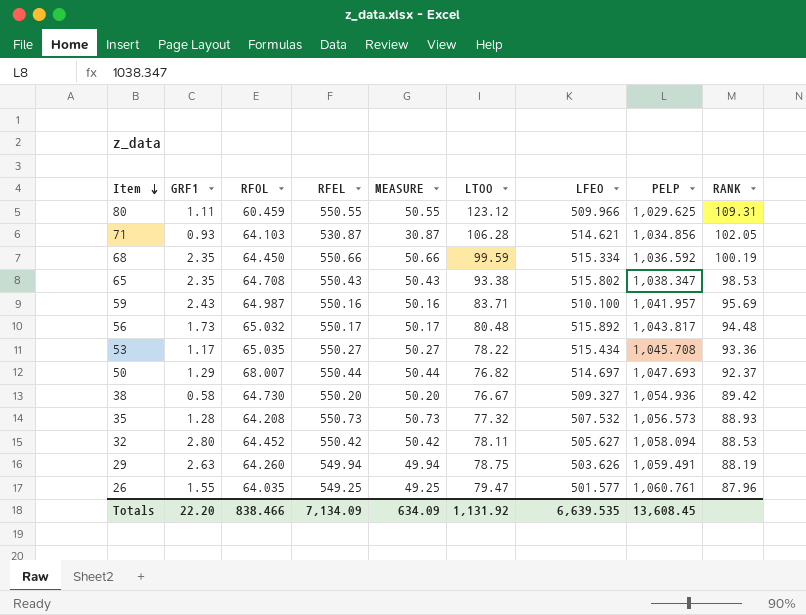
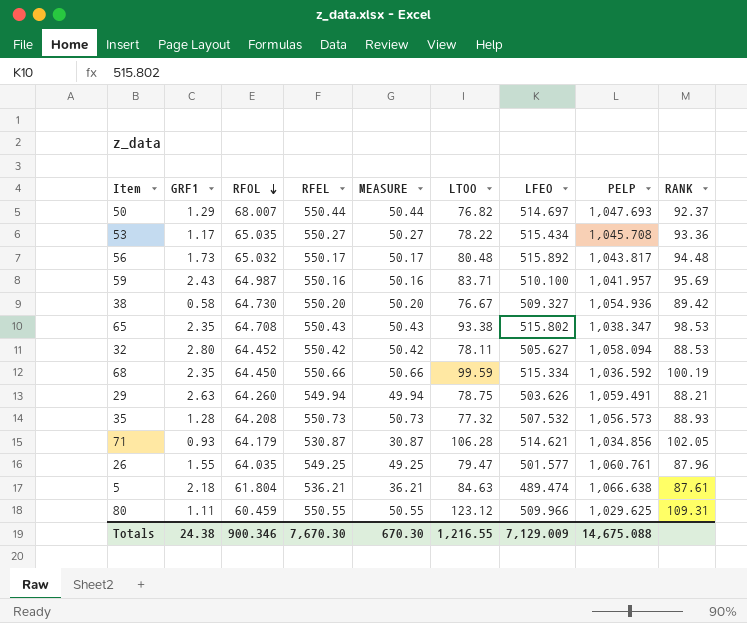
row order: Item descending -> RFOL descending
29 | RANK: 88.19 -> 88.21
71 | RFOL: 64.103 -> 64.179
row 5: none -> 2.18 | 61.804 | 536.21 | 36.21 | 84.63 | 489.474 | 1,066.638 | 87.61
Totals | GRF1: 22.20 -> 24.38
Totals | RFOL: 838.466 -> 900.346
Totals | RFEL: 7,134.09 -> 7,670.30
Totals | MEASURE: 634.09 -> 670.30
Totals | LTOO: 1,131.92 -> 1,216.55
Totals | LFEO: 6,639.535 -> 7,129.009
Totals | PELP: 13,608.45 -> 14,675.088

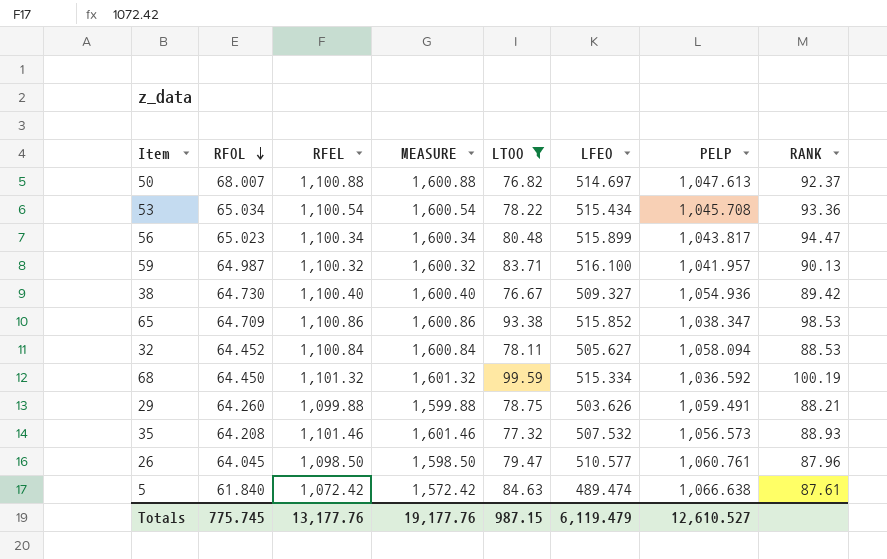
filter: none -> LTOO <= 99.59
column GRF1 | position: 2 -> none
column MEASURE | formula: [RFEL] - 500 -> [RFEL] + 500
50 | RFEL: 550.44 -> 1,100.88
50 | PELP: 1,047.693 -> 1,047.613
53 | RFOL: 65.035 -> 65.034
53 | RFEL: 550.27 -> 1,100.54
56 | RFOL: 65.032 -> 65.023
56 | RFEL: 550.17 -> 1,100.34
56 | LFEO: 515.892 -> 515.899
56 | RANK: 94.48 -> 94.47
59 | RFEL: 550.16 -> 1,100.32
59 | LFEO: 510.100 -> 516.100
59 | RANK: 95.69 -> 90.13
38 | RFEL: 550.20 -> 1,100.40
65 | RFOL: 64.708 -> 64.709
65 | RFEL: 550.43 -> 1,100.86
65 | LFEO: 515.802 -> 515.852
32 | RFEL: 550.42 -> 1,100.84
68 | RFEL: 550.66 -> 1,101.32
29 | RFEL: 549.94 -> 1,099.88
35 | RFEL: 550.73 -> 1,101.46
26 | RFOL: 64.035 -> 64.045
26 | RFEL: 549.25 -> 1,098.50
26 | LFEO: 501.577 -> 510.577
5 | RFOL: 61.804 -> 61.840
5 | RFEL: 536.21 -> 1,072.42
Totals | RFOL: 900.346 -> 775.745
Totals | RFEL: 7,670.30 -> 13,177.76
Totals | MEASURE: 670.30 -> 19,177.76
Totals | LTOO: 1,216.55 -> 987.15
Totals | LFEO: 7,129.009 -> 6,119.479
Totals | PELP: 14,675.088 -> 12,610.527

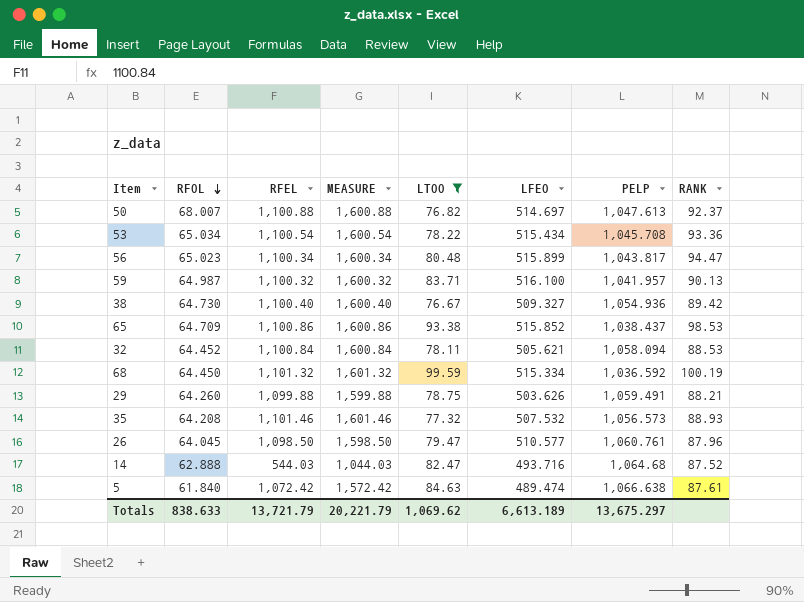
65 | PELP: 1,038.347 -> 1,038.437
32 | LFEO: 505.627 -> 505.621
row 14: none -> 62.888 | 544.03 | 1,044.03 | 82.47 | 493.716 | 1,064.68 | 87.52
Totals | RFOL: 775.745 -> 838.633
Totals | RFEL: 13,177.76 -> 13,721.79
Totals | MEASURE: 19,177.76 -> 20,221.79
Totals | LTOO: 987.15 -> 1,069.62
Totals | LFEO: 6,119.479 -> 6,613.189
Totals | PELP: 12,610.527 -> 13,675.297

